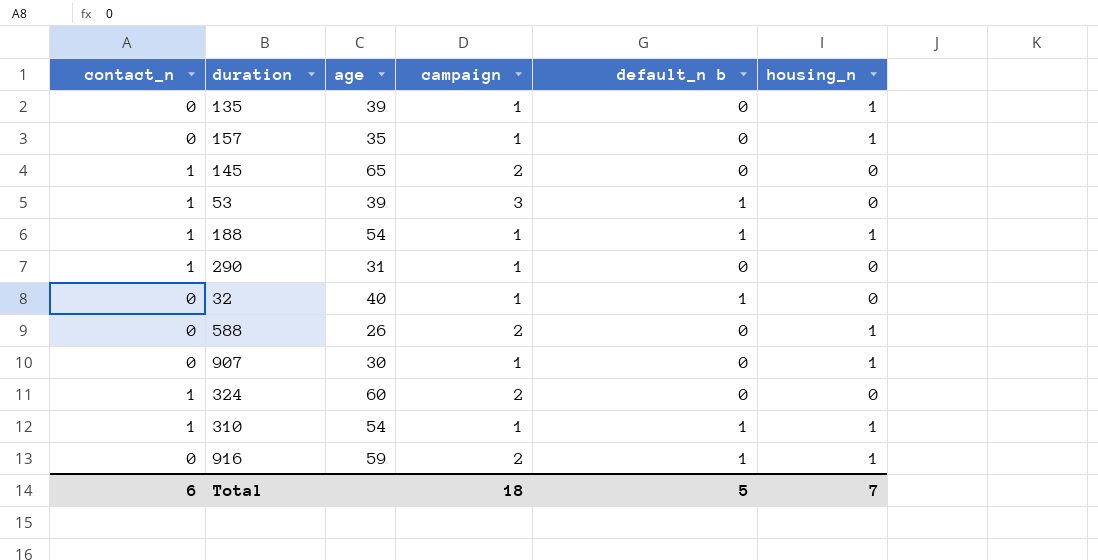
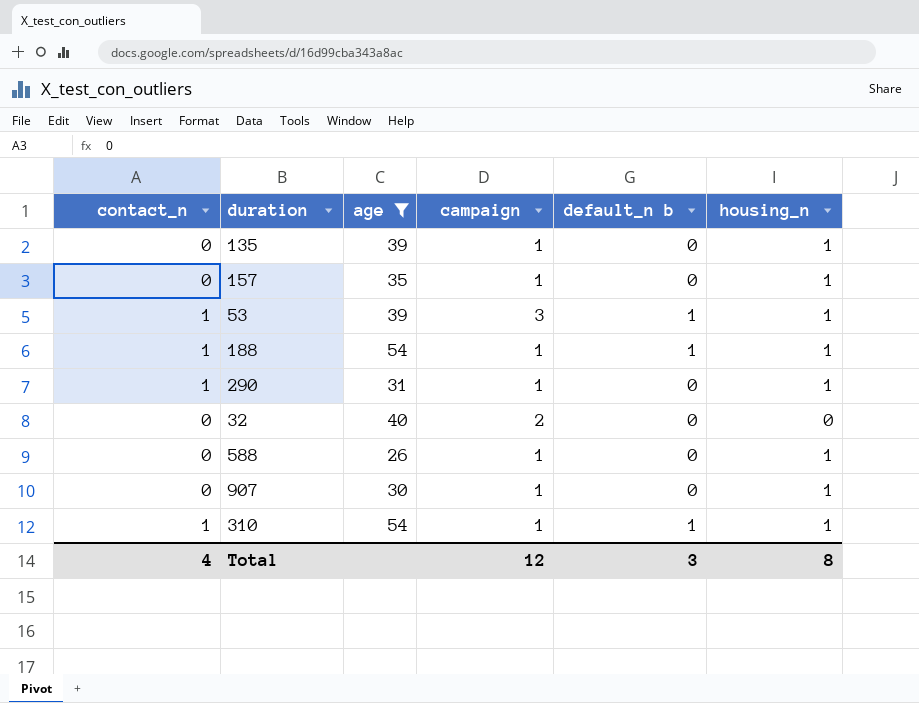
filter: none -> age <= 54
53 | housing_n: 0 -> 1
290 | housing_n: 0 -> 1
32 | campaign: 1 -> 2
32 | default_n b: 1 -> 0
588 | campaign: 2 -> 1
Total | contact_n: 6 -> 4
Total | campaign: 18 -> 12
Total | default_n b: 5 -> 3
Total | housing_n: 7 -> 8

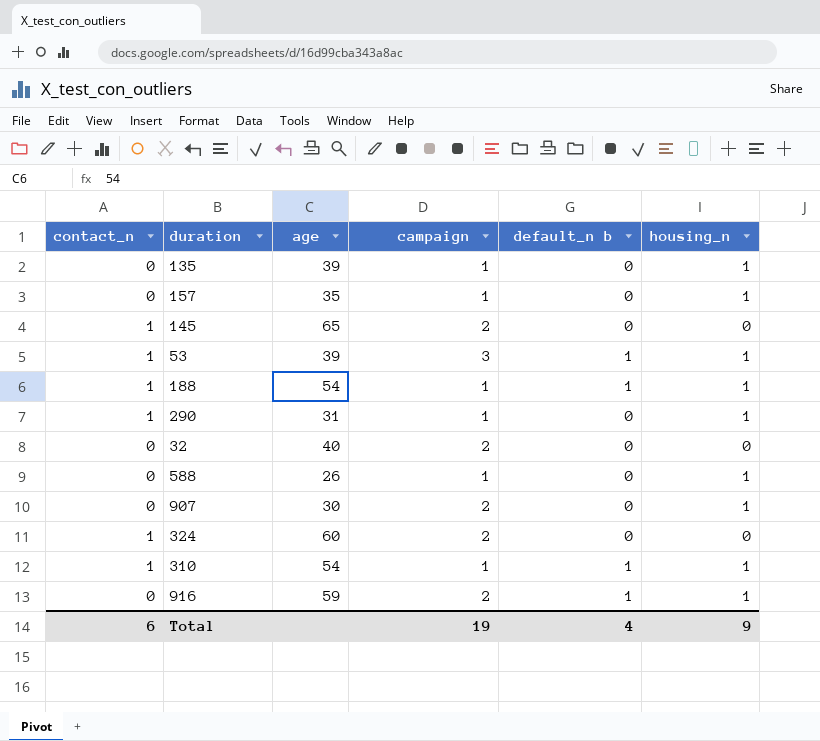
filter: age <= 54 -> none
907 | campaign: 1 -> 2
Total | contact_n: 4 -> 6
Total | campaign: 12 -> 19
Total | default_n b: 3 -> 4
Total | housing_n: 8 -> 9

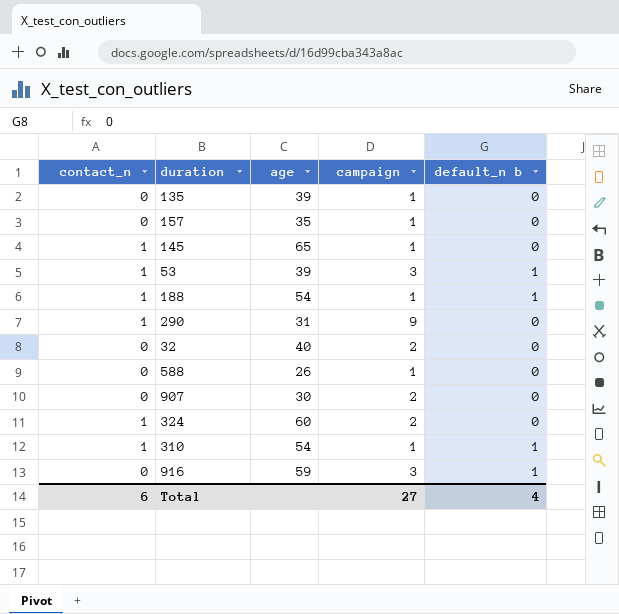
column housing_n | position: 6 -> none
145 | campaign: 2 -> 1
290 | campaign: 1 -> 9
916 | campaign: 2 -> 3
Total | campaign: 19 -> 27

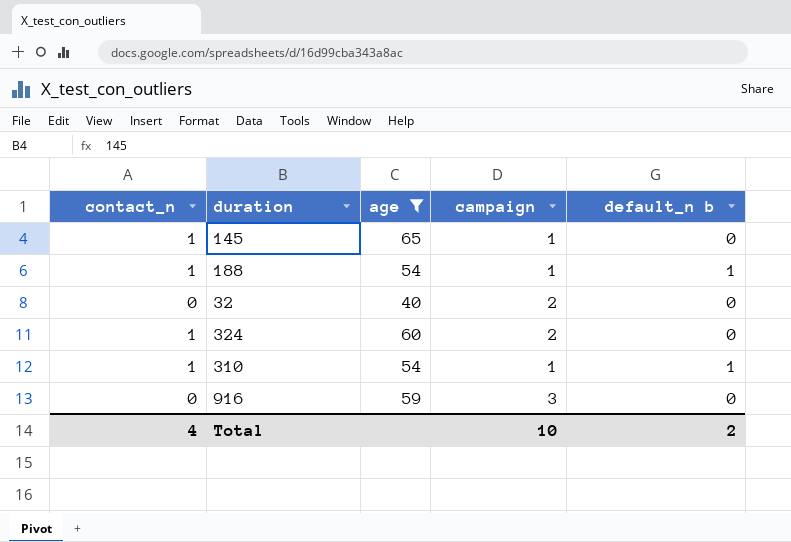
filter: none -> age >= 40
916 | default_n b: 1 -> 0
Total | contact_n: 6 -> 4
Total | campaign: 27 -> 10
Total | default_n b: 4 -> 2

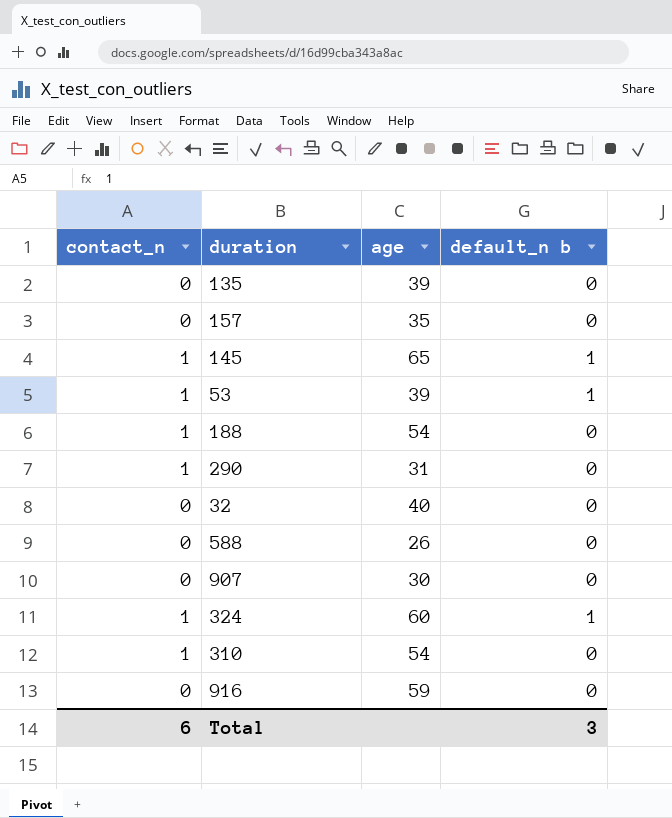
filter: age >= 40 -> none
column campaign | position: 4 -> none
145 | default_n b: 0 -> 1
188 | default_n b: 1 -> 0
324 | default_n b: 0 -> 1
310 | default_n b: 1 -> 0
Total | contact_n: 4 -> 6
Total | default_n b: 2 -> 3

